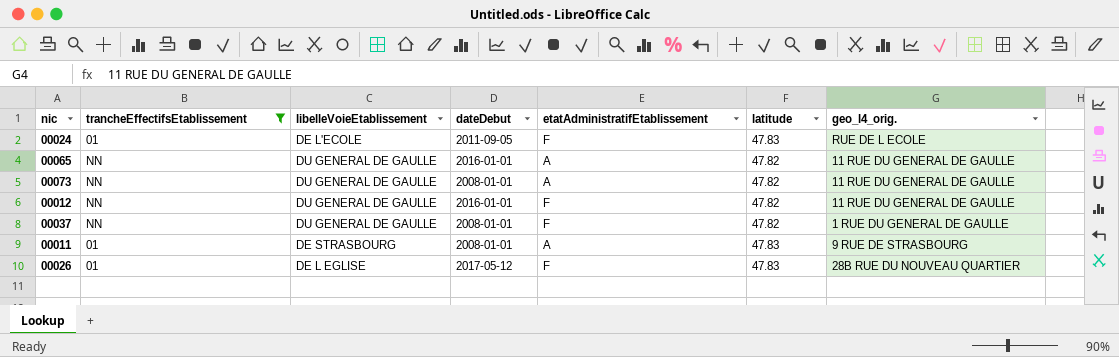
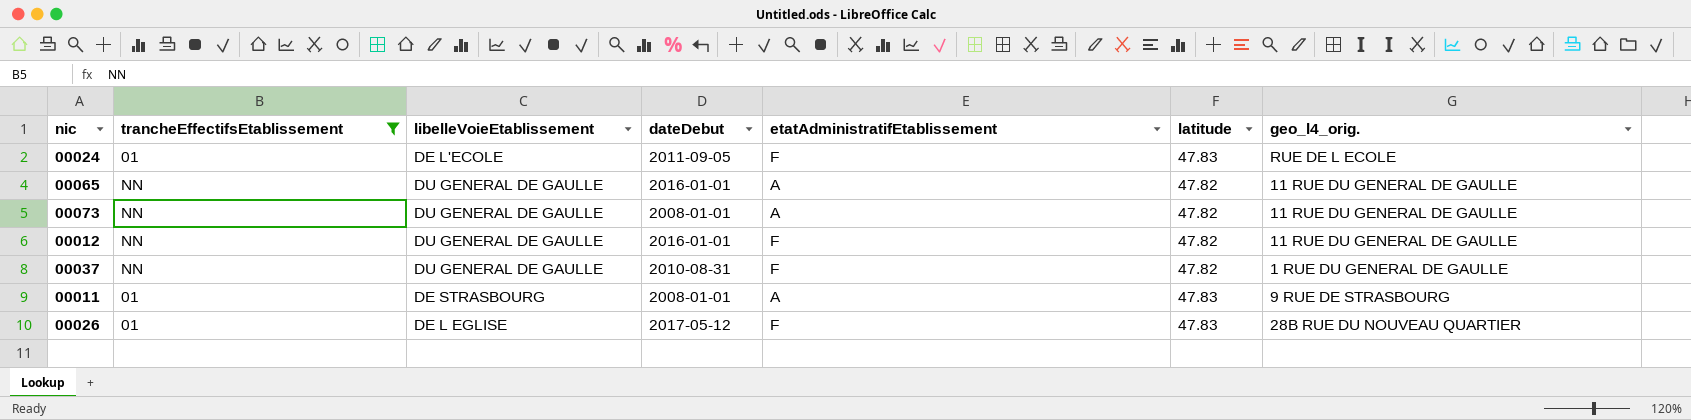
00037 | dateDebut: 2008-01-01 -> 2010-08-31

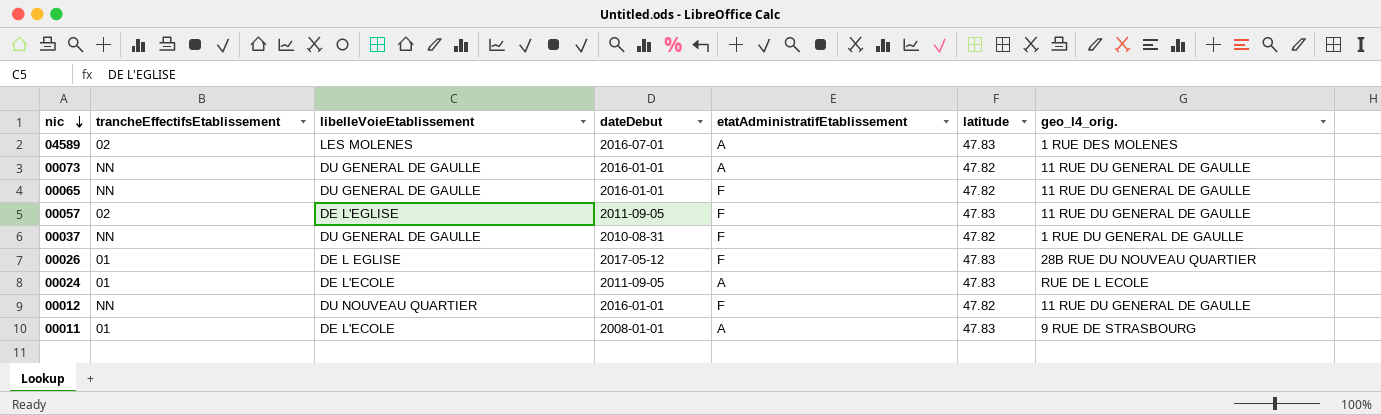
filter: trancheEffectifsEtablissement != 02 -> none
row order: none -> nic descending
00073 | dateDebut: 2008-01-01 -> 2016-01-01
00065 | etatAdministratifEtablissement: A -> F
00024 | etatAdministratifEtablissement: F -> A
00012 | libelleVoieEtablissement: DU GENERAL DE GAULLE -> DU NOUVEAU QUARTIER
00011 | libelleVoieEtablissement: DE STRASBOURG -> DE L'ECOLE

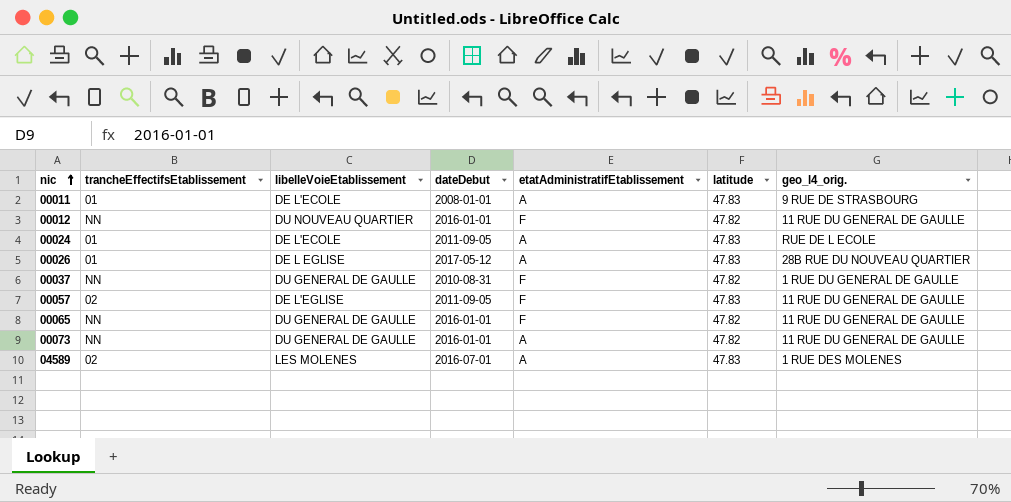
row order: nic descending -> nic ascending
00026 | etatAdministratifEtablissement: F -> A

